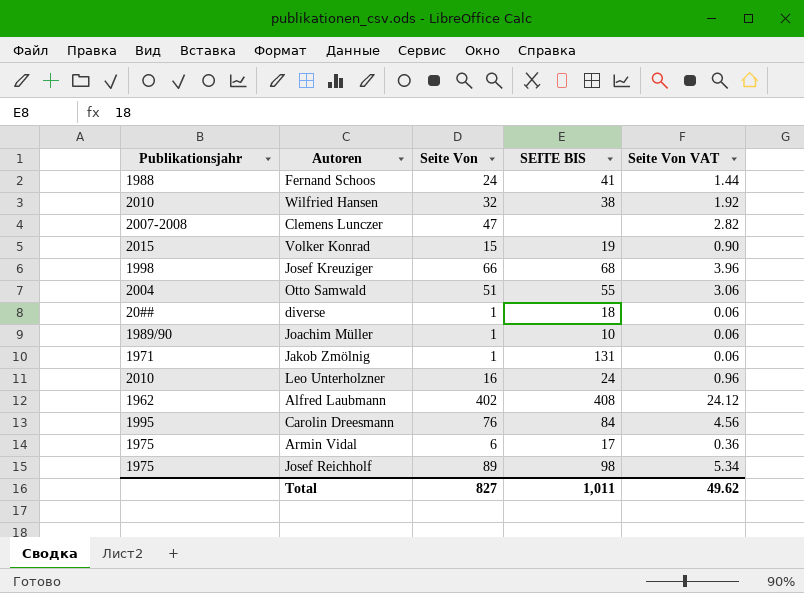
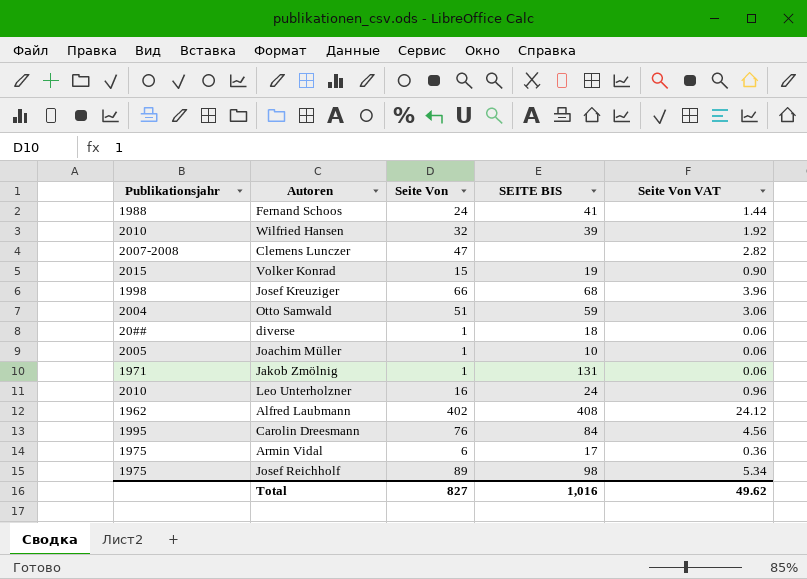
Wilfried Hansen | SEITE BIS: 38 -> 39
Otto Samwald | SEITE BIS: 55 -> 59
Joachim Müller | Publikationsjahr: 1989/90 -> 2005
Total | SEITE BIS: 1,011 -> 1,016

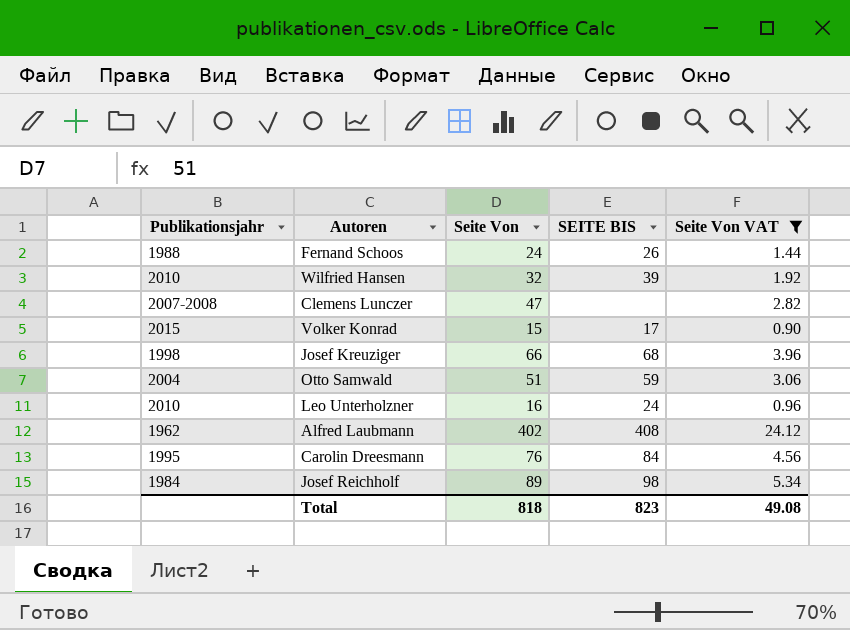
filter: none -> Seite Von VAT >= 0.90
Fernand Schoos | SEITE BIS: 41 -> 26
Volker Konrad | SEITE BIS: 19 -> 17
Josef Reichholf | Publikationsjahr: 1975 -> 1984
Total | Seite Von: 827 -> 818
Total | SEITE BIS: 1,016 -> 823
Total | Seite Von VAT: 49.62 -> 49.08

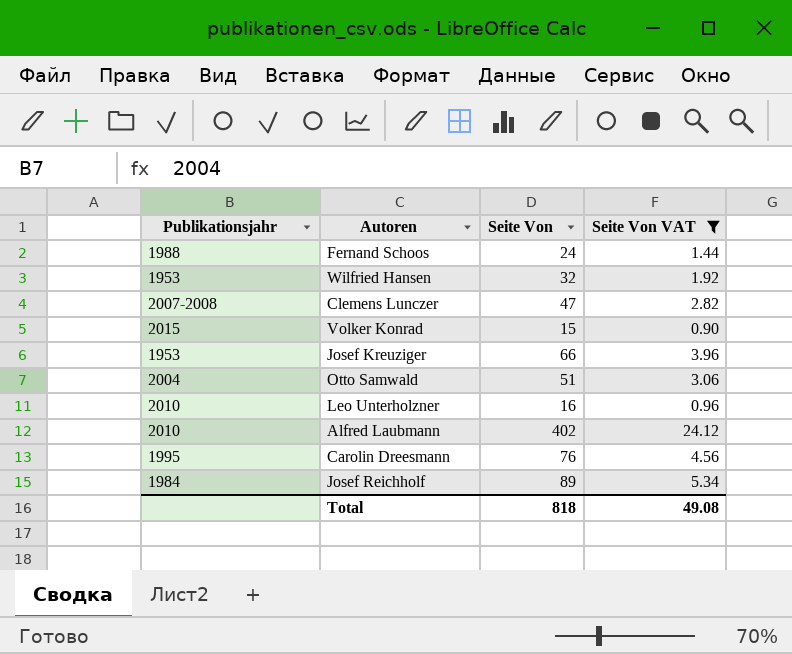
column SEITE BIS | position: 4 -> none
Wilfried Hansen | Publikationsjahr: 2010 -> 1953
Josef Kreuziger | Publikationsjahr: 1998 -> 1953
Alfred Laubmann | Publikationsjahr: 1962 -> 2010

